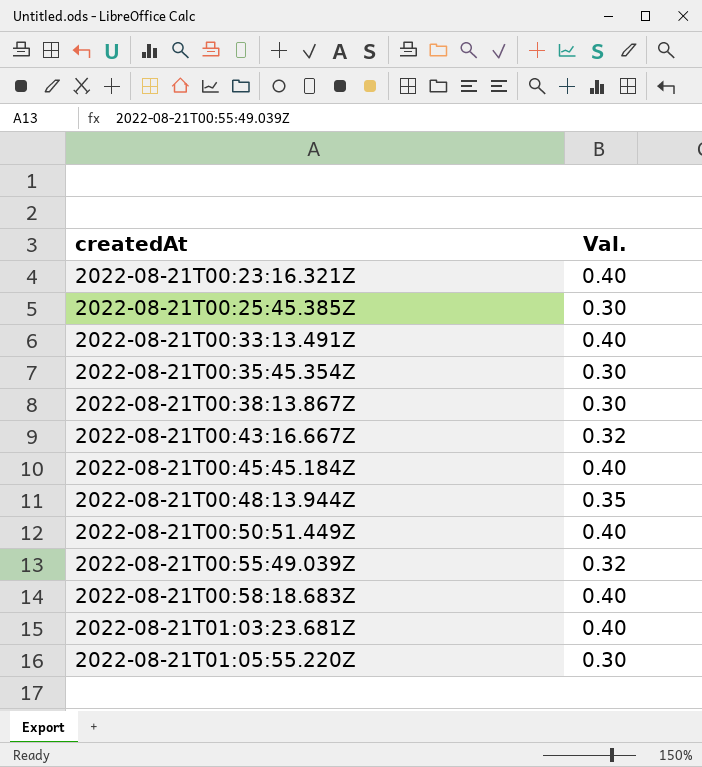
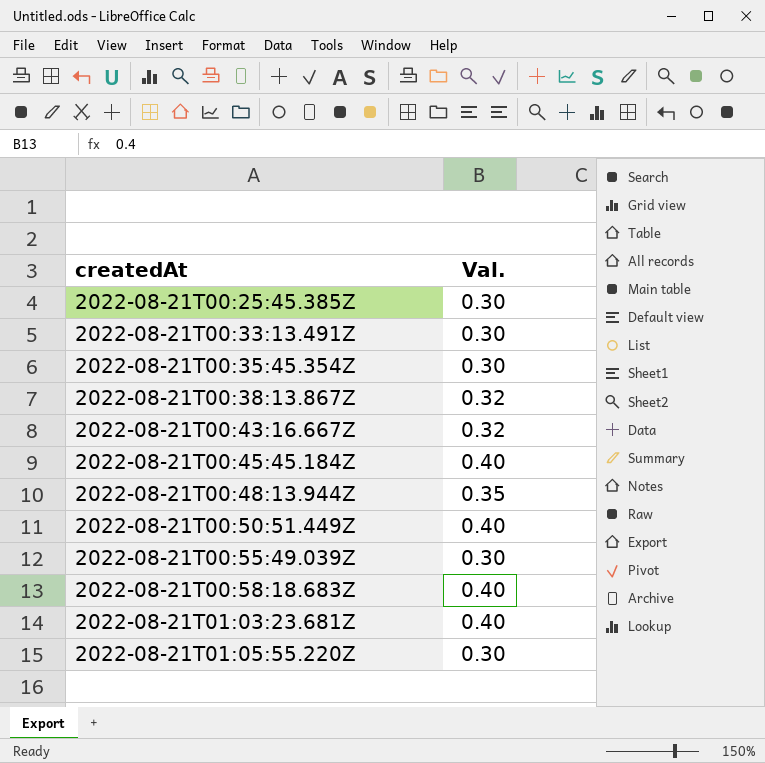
row 2022-08-21T00:23:16.321Z: 0.40 -> none
2022-08-21T00:33:13.491Z | Val.: 0.40 -> 0.30
2022-08-21T00:38:13.867Z | Val.: 0.30 -> 0.32
2022-08-21T00:55:49.039Z | Val.: 0.32 -> 0.30

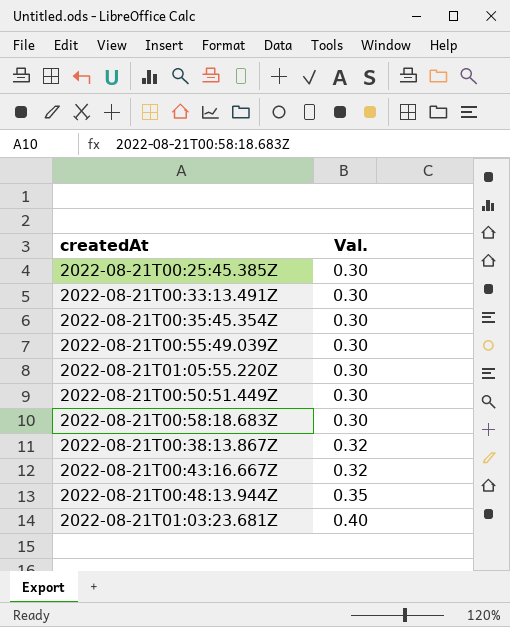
row order: createdAt ascending -> Val. ascending
row 2022-08-21T00:45:45.184Z: 0.40 -> none
2022-08-21T00:50:51.449Z | Val.: 0.40 -> 0.30
2022-08-21T00:58:18.683Z | Val.: 0.40 -> 0.30

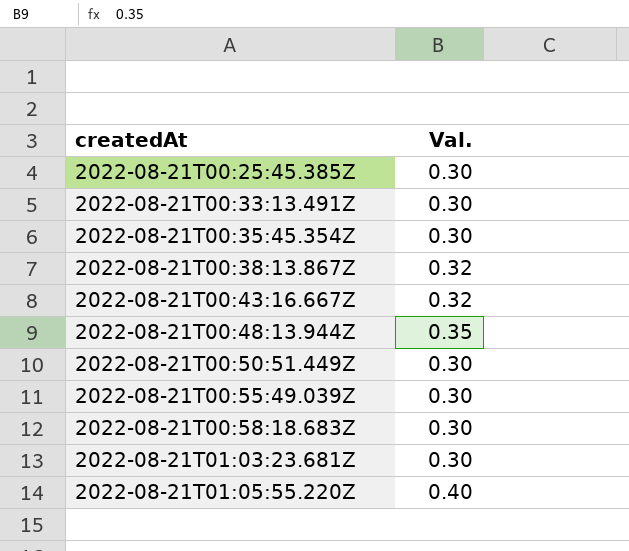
row order: Val. ascending -> createdAt ascending
2022-08-21T01:03:23.681Z | Val.: 0.40 -> 0.30
2022-08-21T01:05:55.220Z | Val.: 0.30 -> 0.40

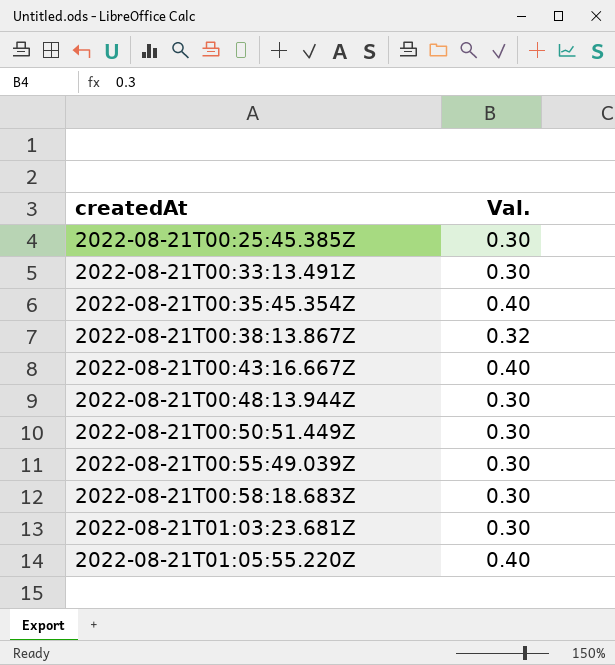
2022-08-21T00:35:45.354Z | Val.: 0.30 -> 0.40
2022-08-21T00:43:16.667Z | Val.: 0.32 -> 0.40
2022-08-21T00:48:13.944Z | Val.: 0.35 -> 0.30

